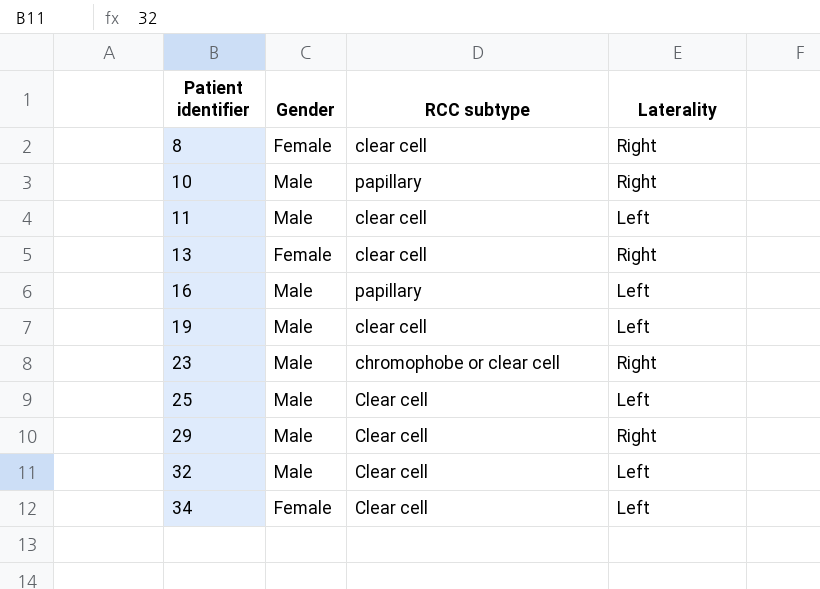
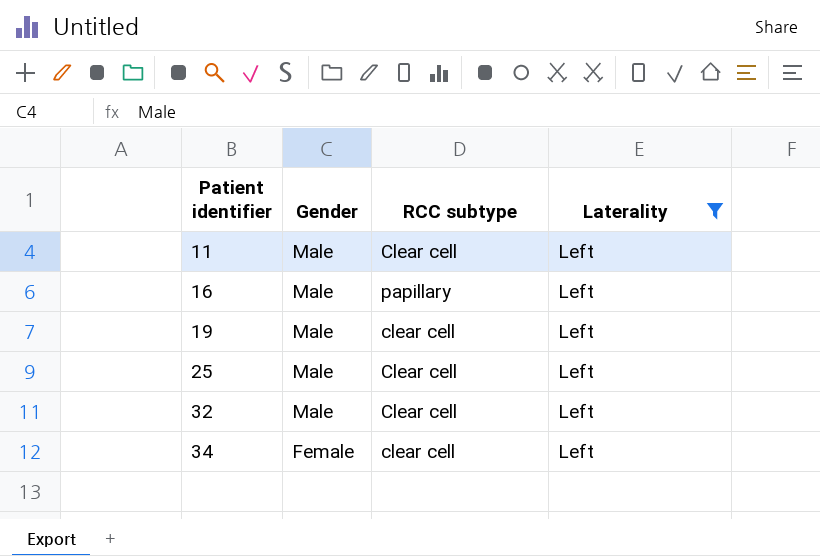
filter: none -> Laterality = Left
11 | RCC subtype: clear cell -> Clear cell
34 | RCC subtype: Clear cell -> clear cell

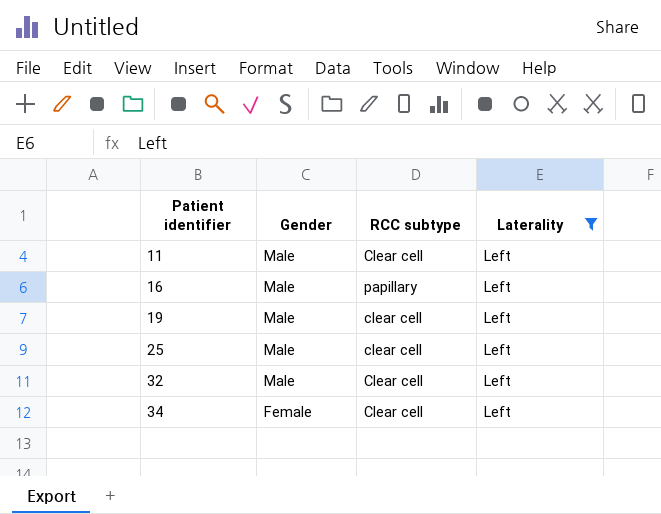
25 | RCC subtype: Clear cell -> clear cell
34 | RCC subtype: clear cell -> Clear cell

